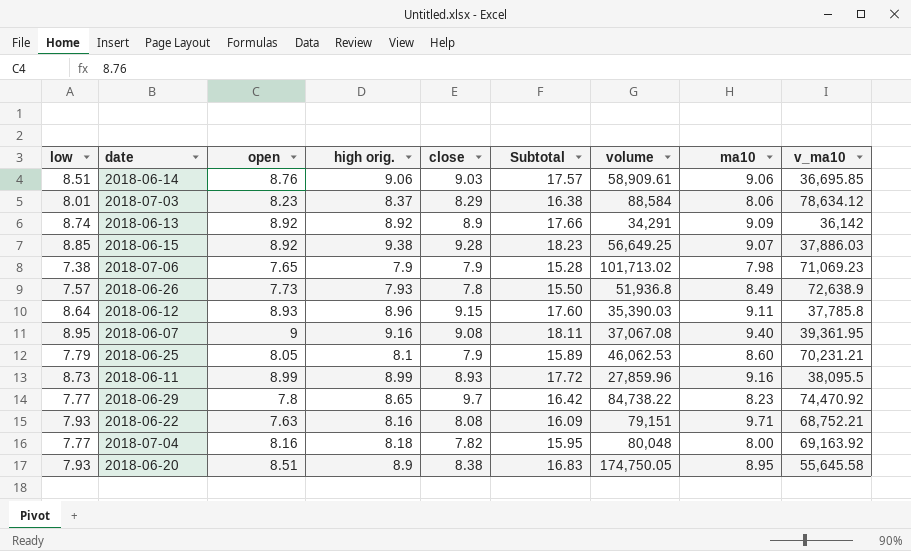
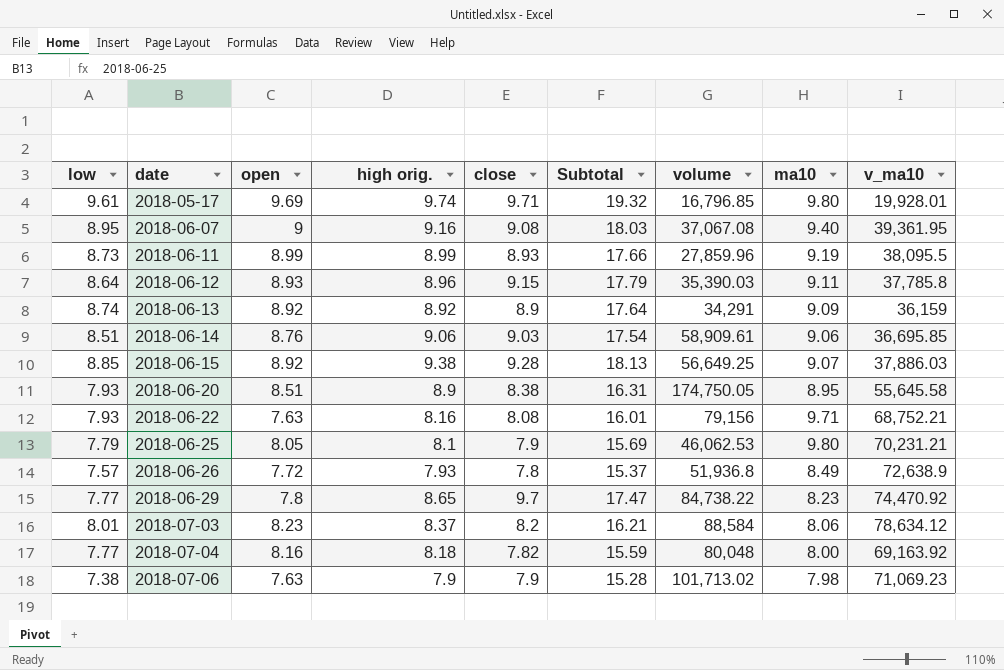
row order: none -> date ascending
column Subtotal | formula: [low] + [high orig.] -> [low] + [close]
row 2018-05-17: none -> 9.61 | 9.69 | 9.74 | 9.71 | 19.32 | 16,796.85 | 9.80 | 19,928.01
2018-06-11 | ma10: 9.16 -> 9.19
2018-06-13 | v_ma10: 36,142 -> 36,159
2018-06-22 | volume: 79,151 -> 79,156
2018-06-25 | ma10: 8.60 -> 9.80
2018-06-26 | open: 7.73 -> 7.72
2018-07-03 | close: 8.29 -> 8.2
2018-07-06 | open: 7.65 -> 7.63

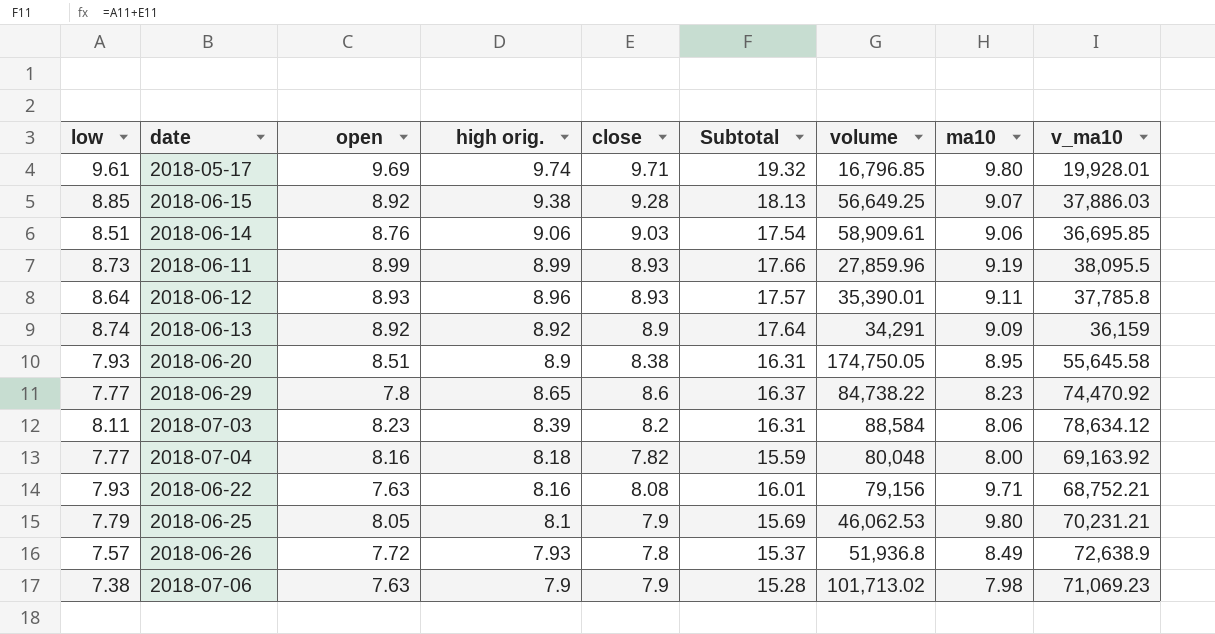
row order: date ascending -> high orig. descending
row 2018-06-07: 8.95 | 9 | 9.16 | 9.08 | 18.03 | 37,067.08 | 9.40 | 39,361.95 -> none
2018-06-12 | close: 9.15 -> 8.93
2018-06-12 | Subtotal: 17.79 -> 17.57
2018-06-12 | volume: 35,390.03 -> 35,390.01
2018-06-29 | close: 9.7 -> 8.6
2018-06-29 | Subtotal: 17.47 -> 16.37
2018-07-03 | low: 8.01 -> 8.11
2018-07-03 | high orig.: 8.37 -> 8.39
2018-07-03 | Subtotal: 16.21 -> 16.31

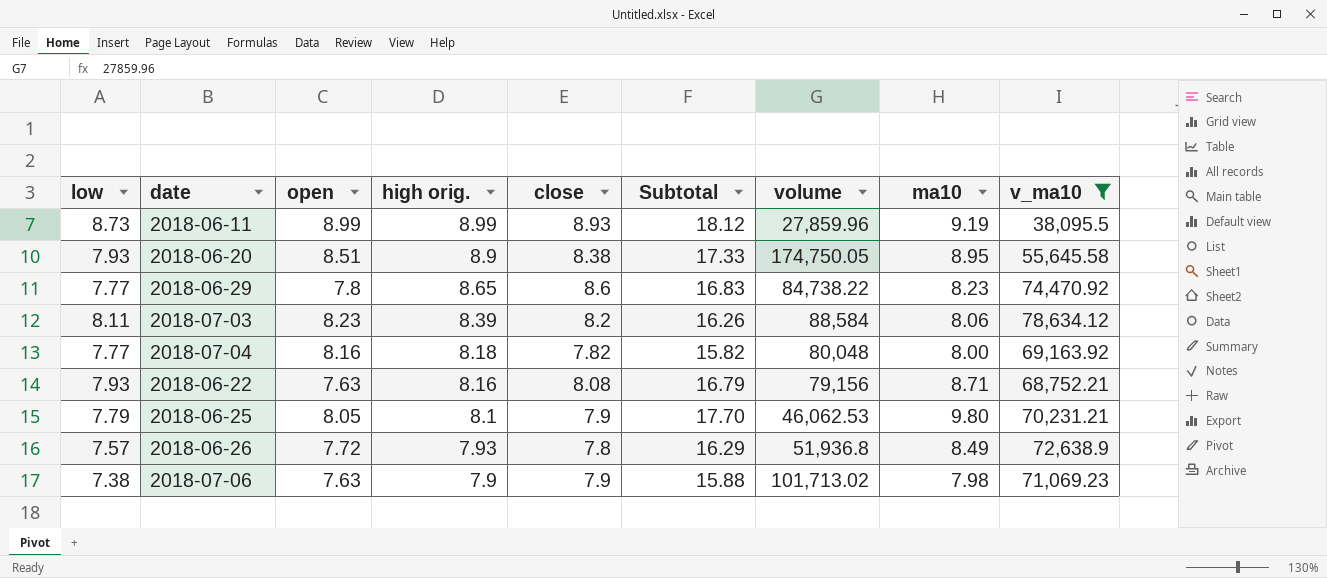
filter: none -> v_ma10 >= 38,095.5
column Subtotal | formula: [low] + [close] -> [close] + [ma10]
2018-06-22 | ma10: 9.71 -> 8.71

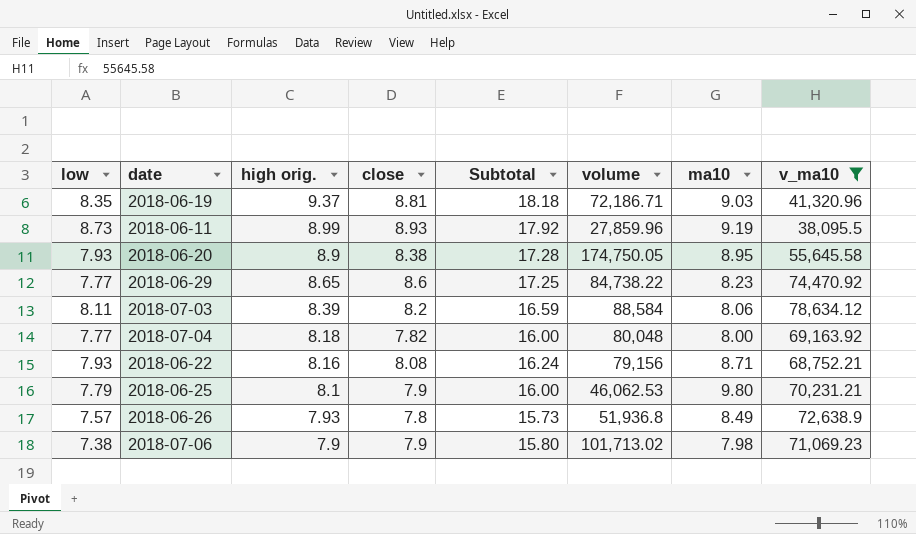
column open | position: 3 -> none
column Subtotal | formula: [close] + [ma10] -> [high orig.] + [close]
row 2018-06-19: none -> 8.35 | 9.37 | 8.81 | 18.18 | 72,186.71 | 9.03 | 41,320.96

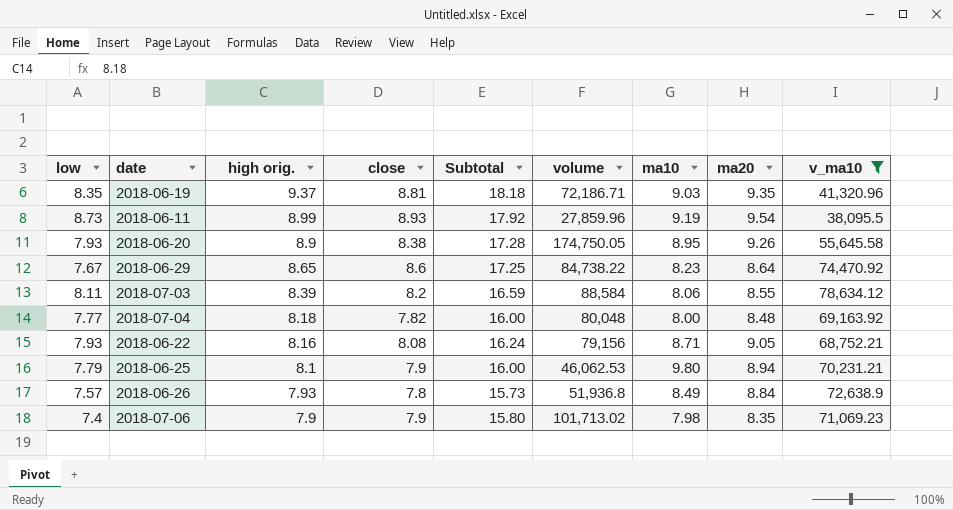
column ma20 | position: none -> 8
2018-06-29 | low: 7.77 -> 7.67
2018-07-06 | low: 7.38 -> 7.4

